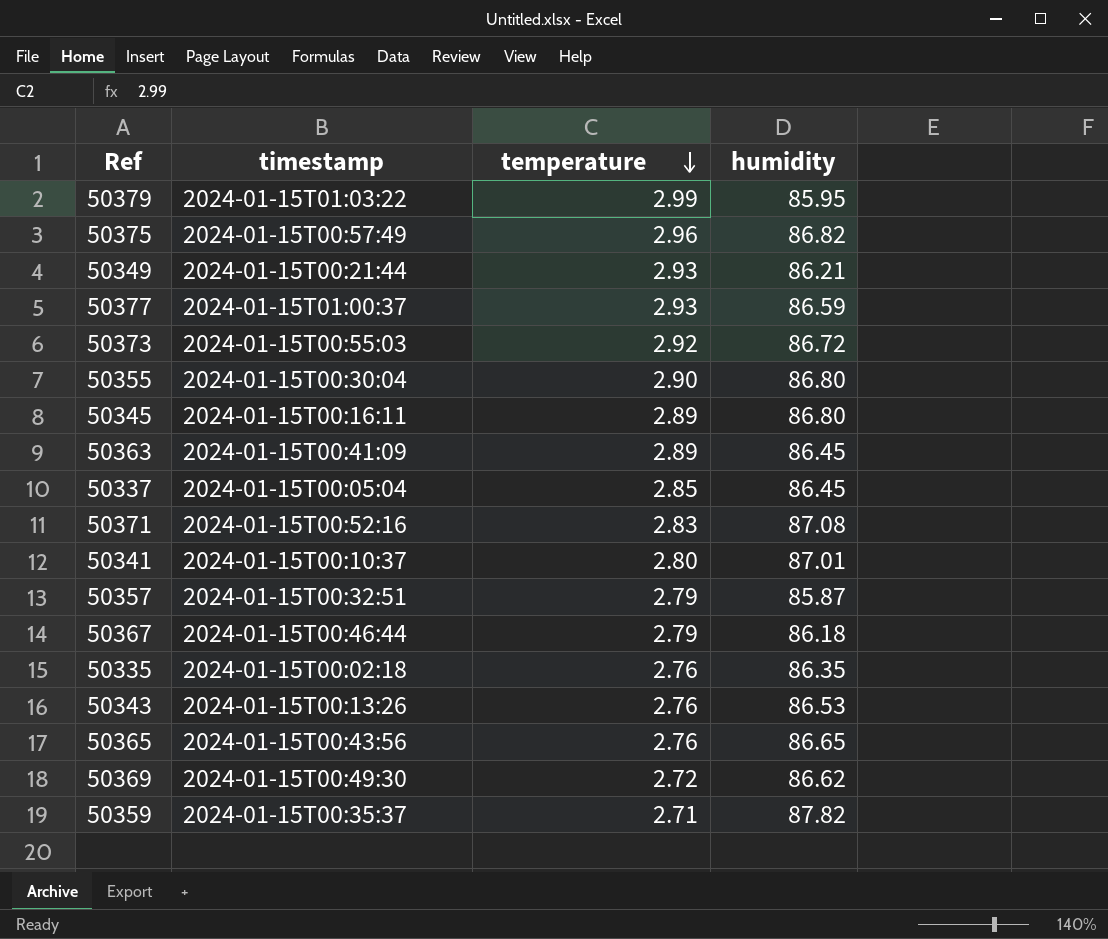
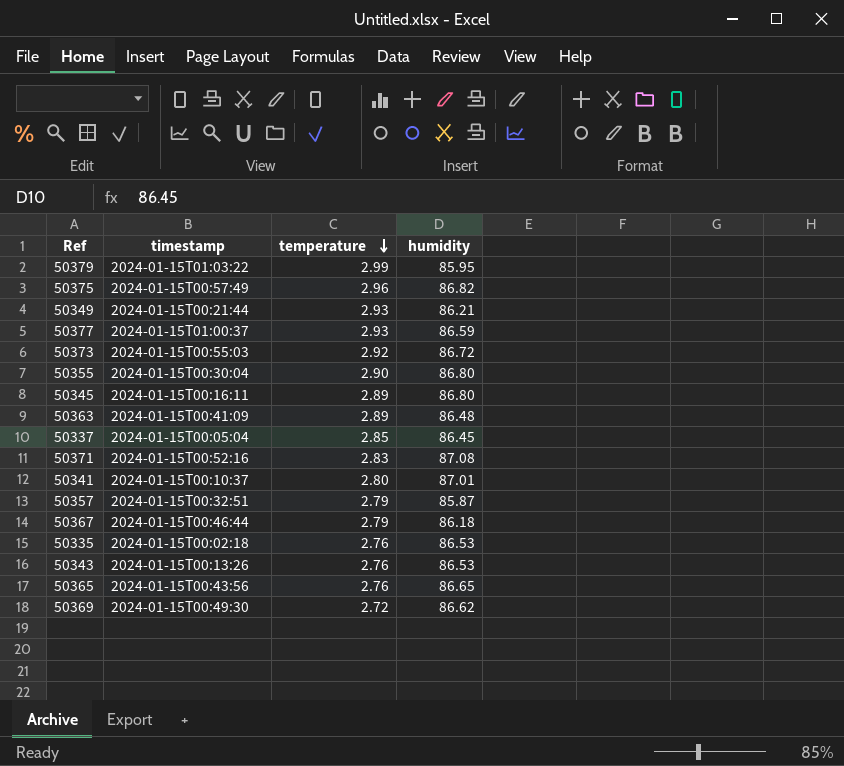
row 50359: 2024-01-15T00:35:37 | 2.71 | 87.82 -> none
50363 | humidity: 86.45 -> 86.48
50335 | humidity: 86.35 -> 86.53

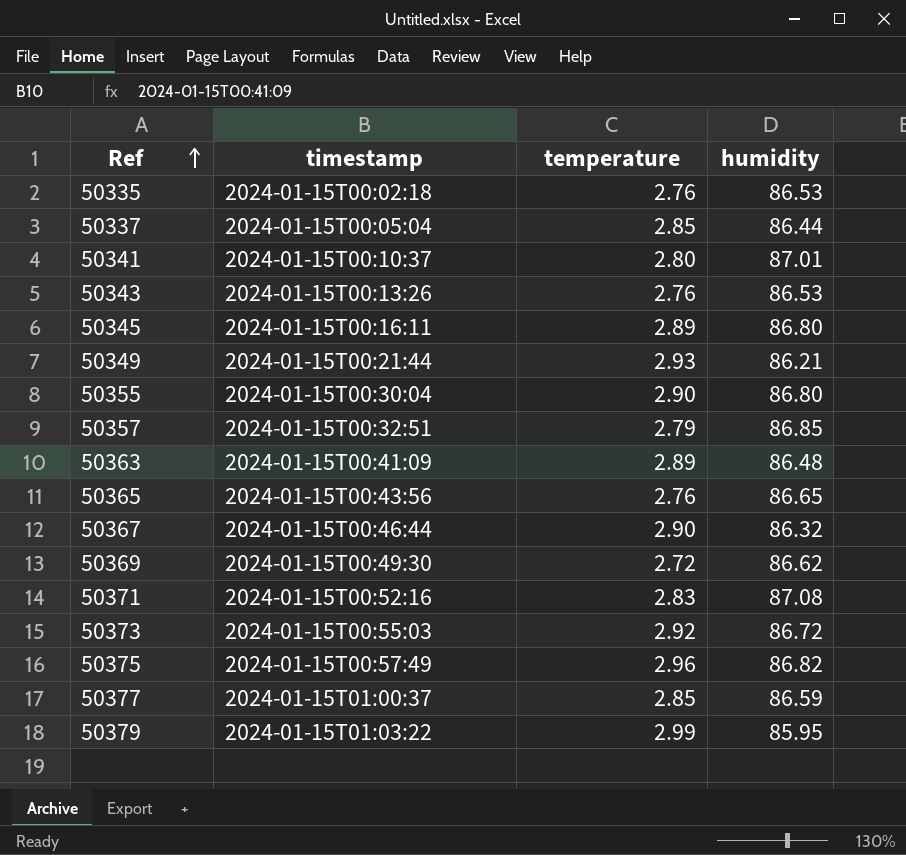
row order: temperature descending -> Ref ascending
50337 | humidity: 86.45 -> 86.44
50357 | humidity: 85.87 -> 86.85
50367 | temperature: 2.79 -> 2.90
50367 | humidity: 86.18 -> 86.32
50377 | temperature: 2.93 -> 2.85

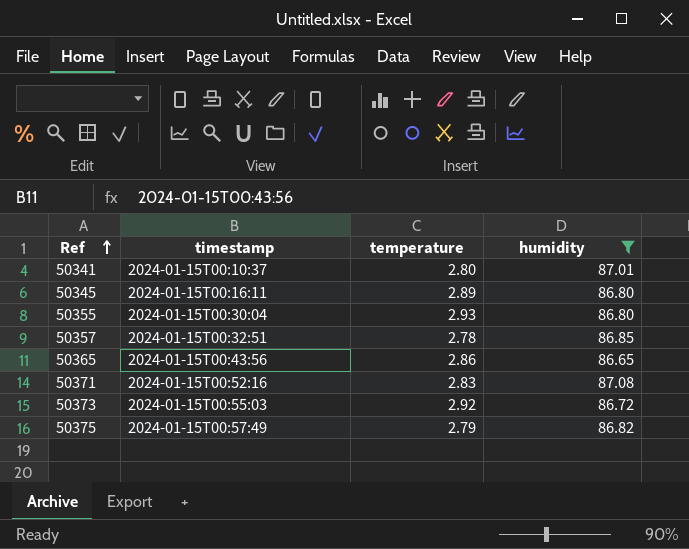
filter: none -> humidity >= 86.65
50355 | temperature: 2.90 -> 2.93
50357 | temperature: 2.79 -> 2.78
50365 | temperature: 2.76 -> 2.86
50375 | temperature: 2.96 -> 2.79

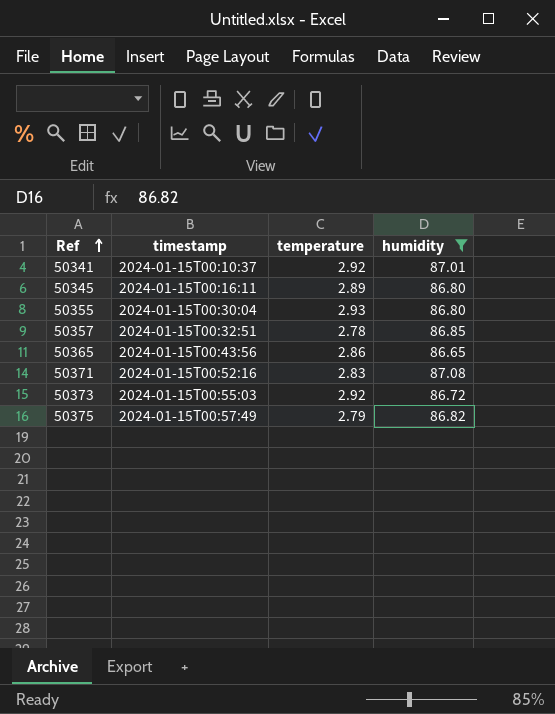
50341 | temperature: 2.80 -> 2.92

